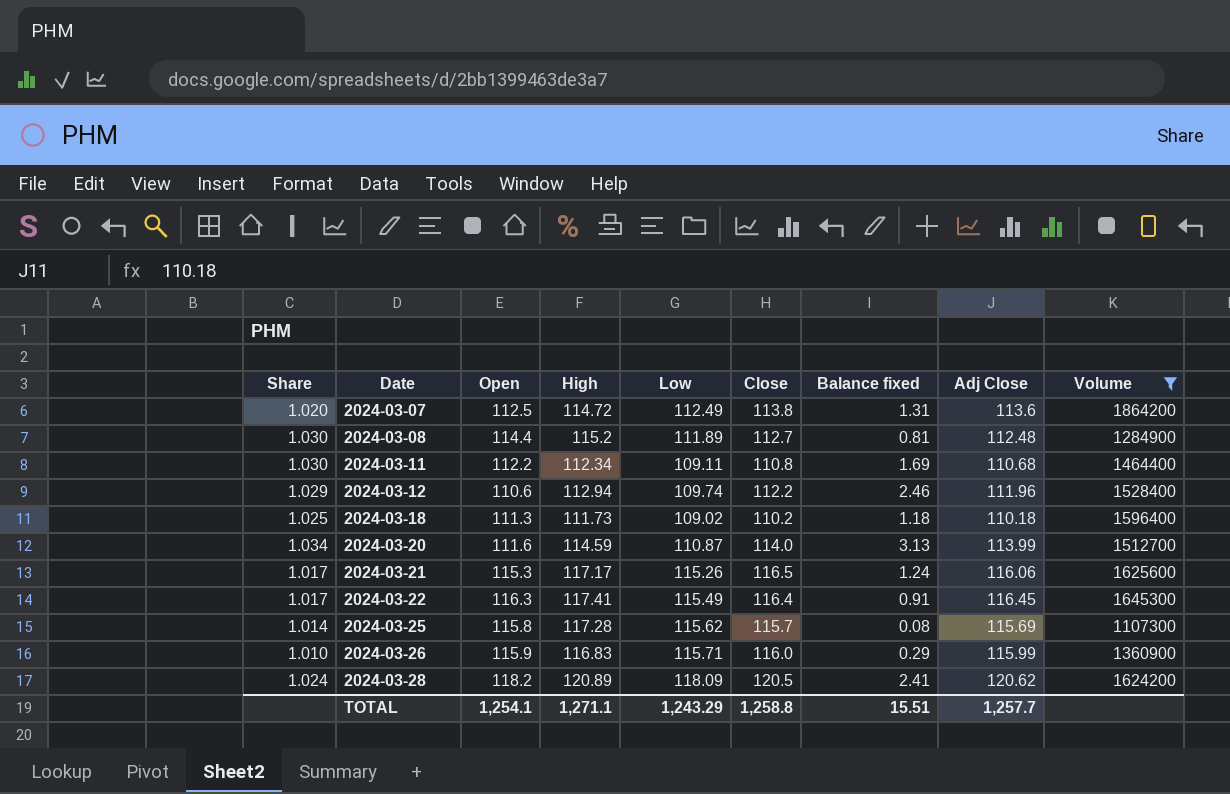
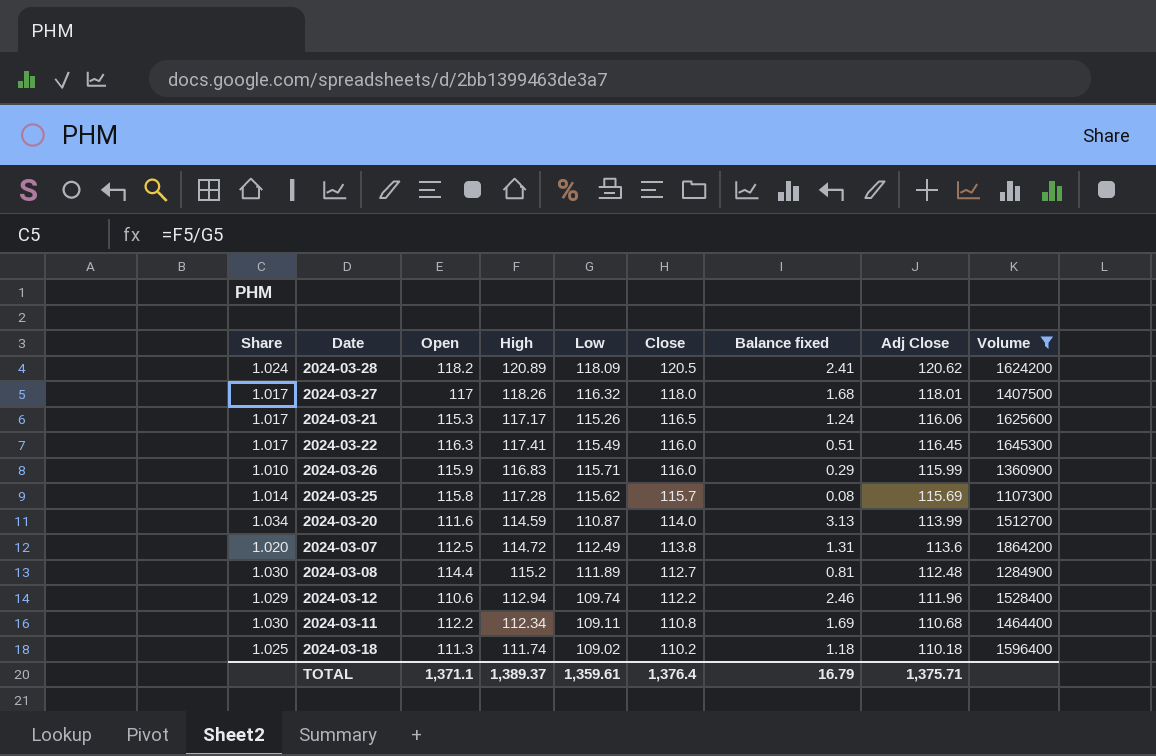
row order: Date ascending -> Close descending
row 2024-03-27: none -> 1.017 | 117 | 118.26 | 116.32 | 118.0 | 1.68 | 118.01 | 1407500
2024-03-22 | Close: 116.4 -> 116.0
2024-03-22 | Balance fixed: 0.91 -> 0.51
2024-03-18 | High: 111.73 -> 111.74
TOTAL | Open: 1,254.1 -> 1,371.1
TOTAL | High: 1,271.1 -> 1,389.37
TOTAL | Low: 1,243.29 -> 1,359.61
TOTAL | Close: 1,258.8 -> 1,376.4
TOTAL | Balance fixed: 15.51 -> 16.79
TOTAL | Adj Close: 1,257.7 -> 1,375.71

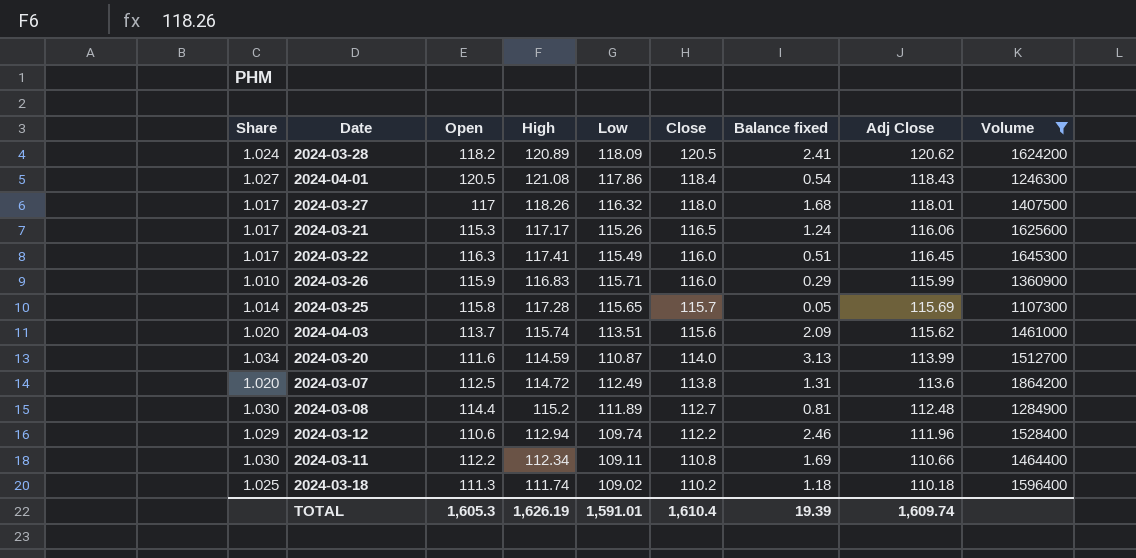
row 2024-04-01: none -> 1.027 | 120.5 | 121.08 | 117.86 | 118.4 | 0.54 | 118.43 | 1246300
2024-03-25 | Low: 115.62 -> 115.65
2024-03-25 | Balance fixed: 0.08 -> 0.05
row 2024-04-03: none -> 1.020 | 113.7 | 115.74 | 113.51 | 115.6 | 2.09 | 115.62 | 1461000
2024-03-11 | Adj Close: 110.68 -> 110.66
TOTAL | Open: 1,371.1 -> 1,605.3
TOTAL | High: 1,389.37 -> 1,626.19
TOTAL | Low: 1,359.61 -> 1,591.01
TOTAL | Close: 1,376.4 -> 1,610.4
TOTAL | Balance fixed: 16.79 -> 19.39
TOTAL | Adj Close: 1,375.71 -> 1,609.74

